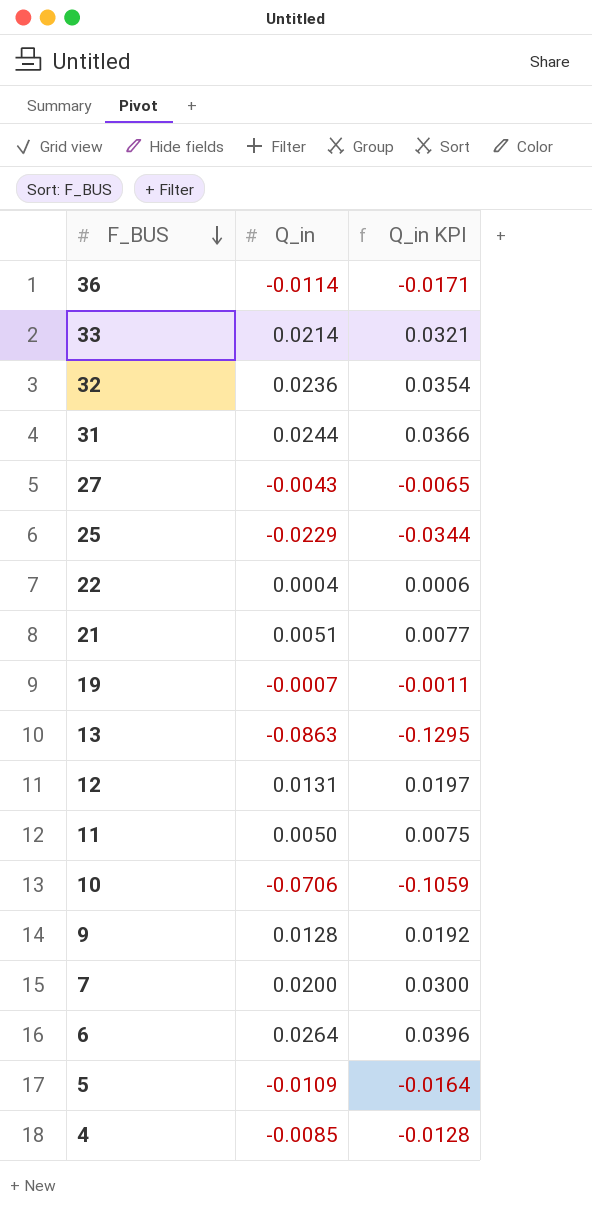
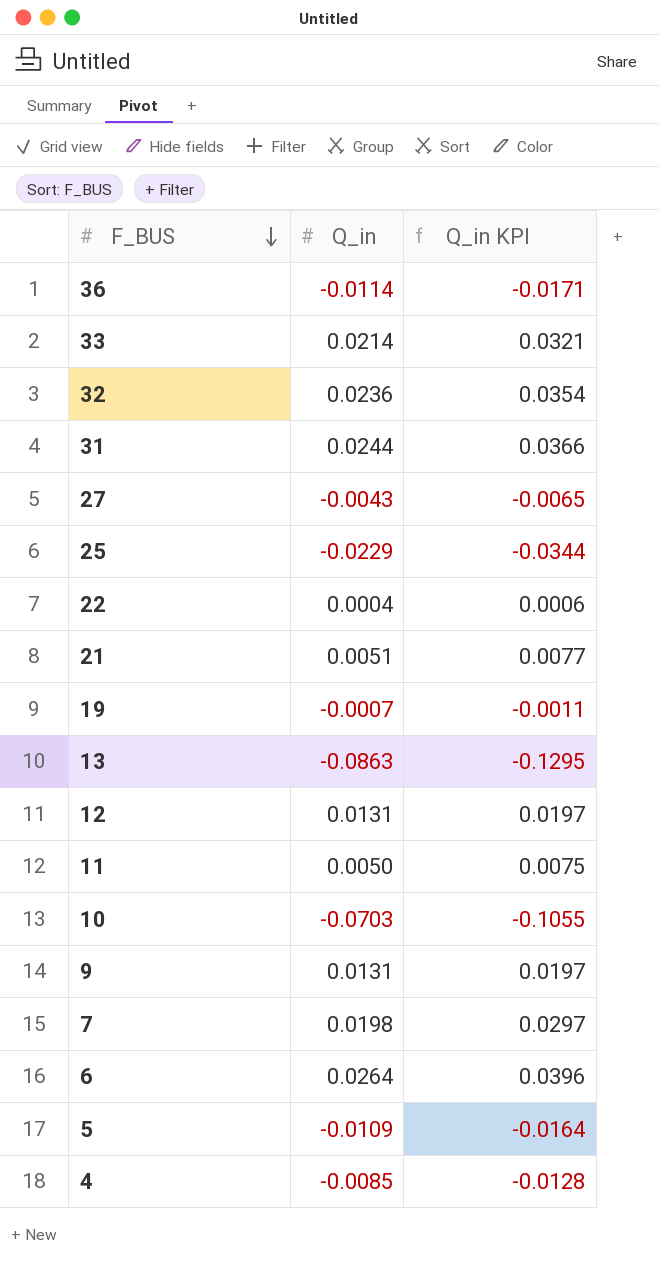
10 | Q_in: -0.0706 -> -0.0703
10 | Q_in KPI: -0.1059 -> -0.1055
9 | Q_in: 0.0128 -> 0.0131
9 | Q_in KPI: 0.0192 -> 0.0197
7 | Q_in: 0.0200 -> 0.0198
7 | Q_in KPI: 0.0300 -> 0.0297

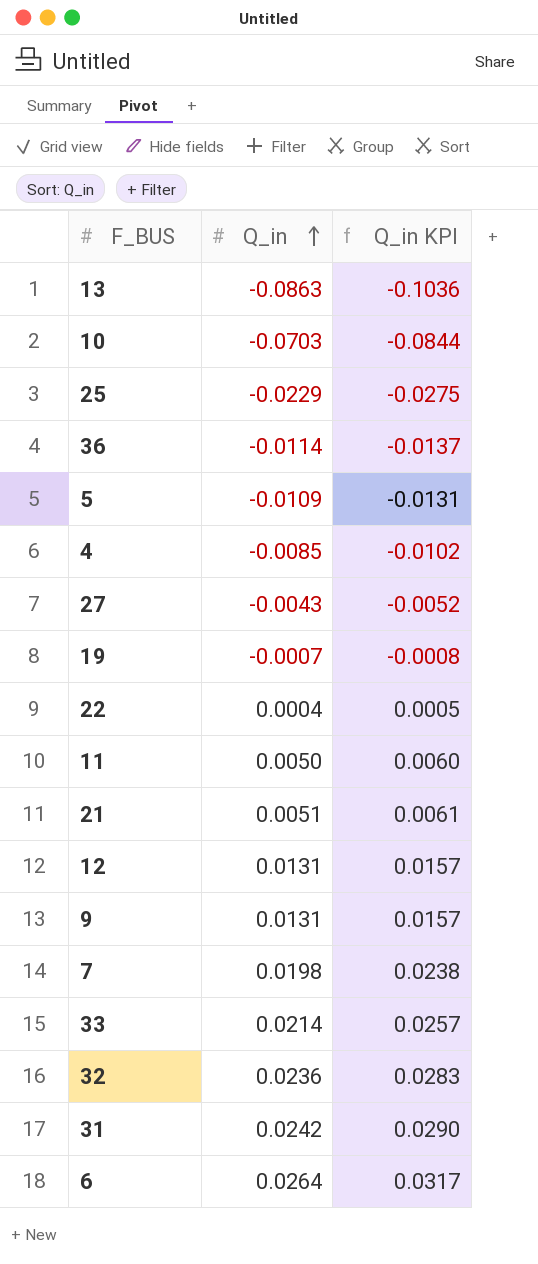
row order: F_BUS descending -> Q_in ascending
column Q_in KPI | formula: [Q_in] * 1.5 -> [Q_in] * 1.2
31 | Q_in: 0.0244 -> 0.0242

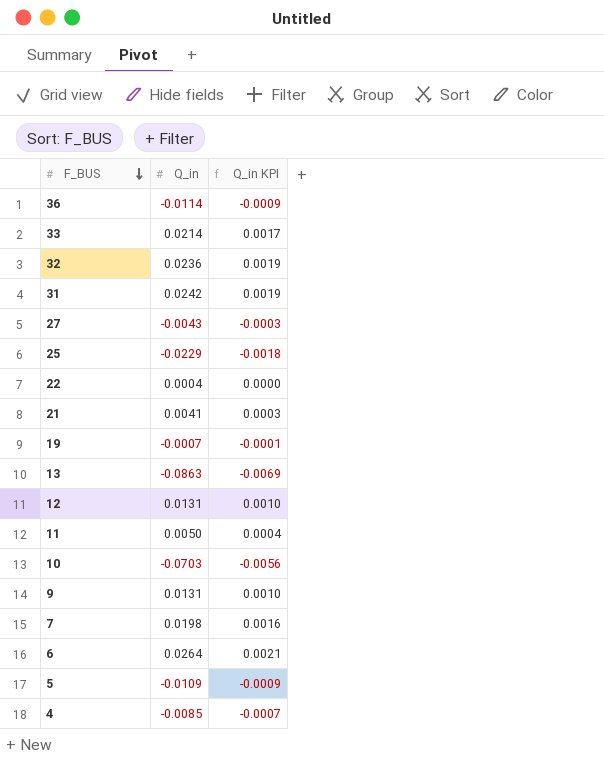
row order: Q_in ascending -> F_BUS descending
column Q_in KPI | formula: [Q_in] * 1.2 -> [Q_in] * 0.08
21 | Q_in: 0.0051 -> 0.0041

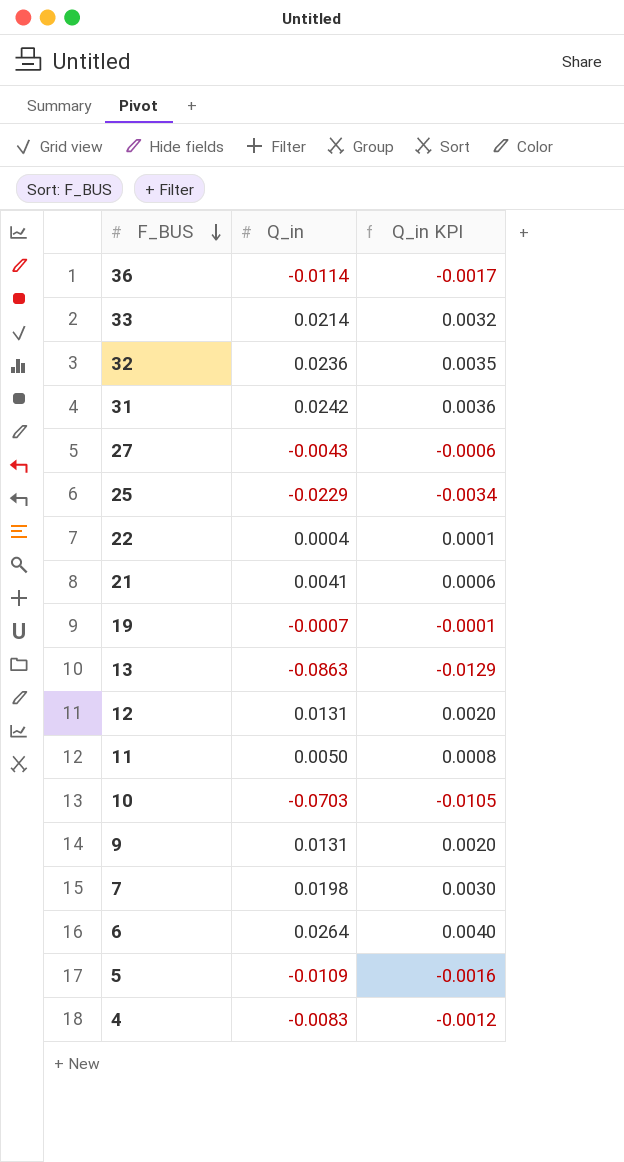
column Q_in KPI | formula: [Q_in] * 0.08 -> [Q_in] * 0.15
4 | Q_in: -0.0085 -> -0.0083

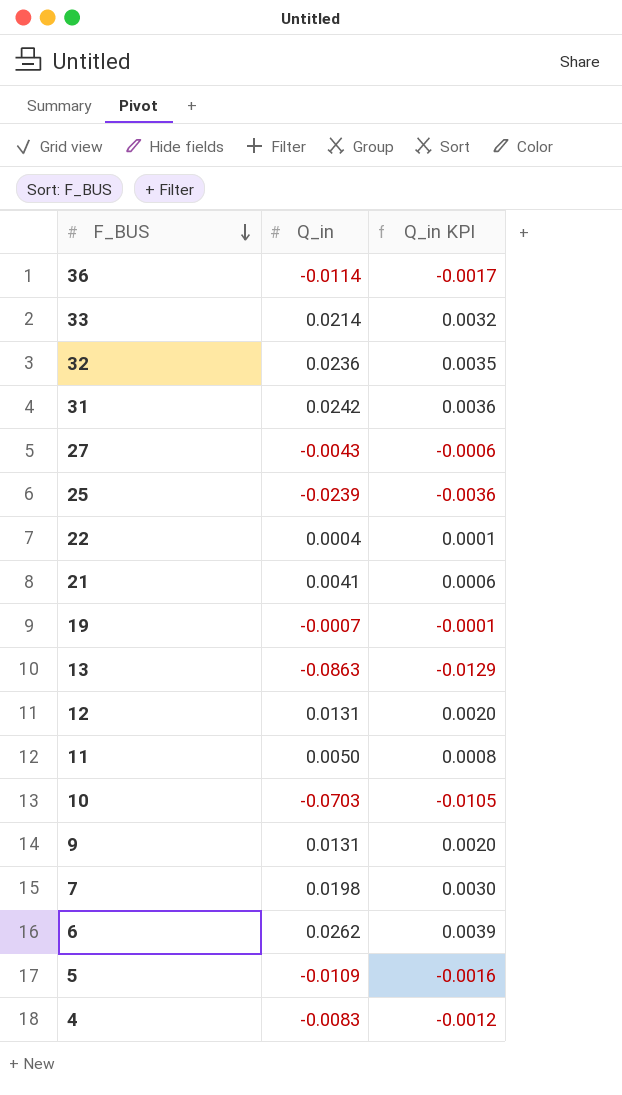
25 | Q_in: -0.0229 -> -0.0239
25 | Q_in KPI: -0.0034 -> -0.0036
6 | Q_in: 0.0264 -> 0.0262
6 | Q_in KPI: 0.0040 -> 0.0039

